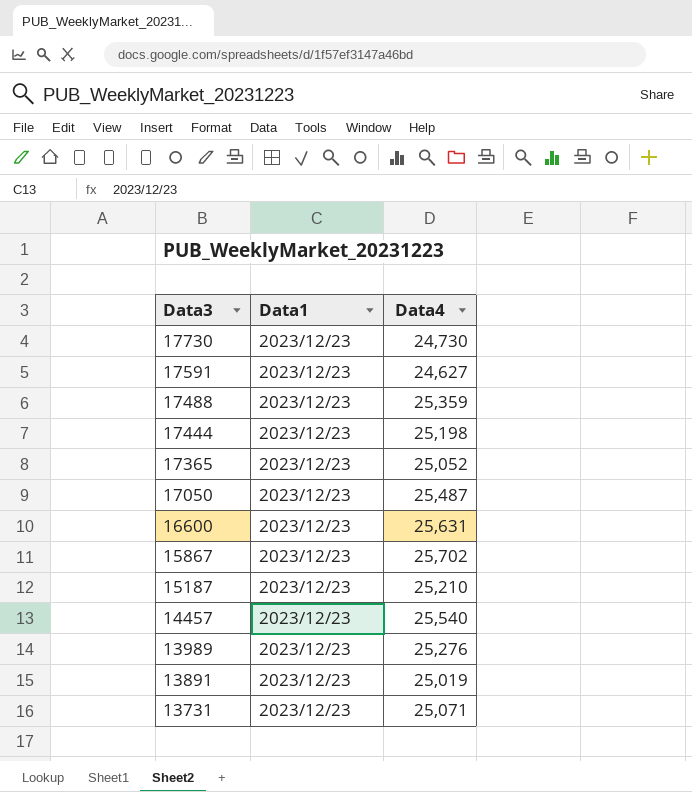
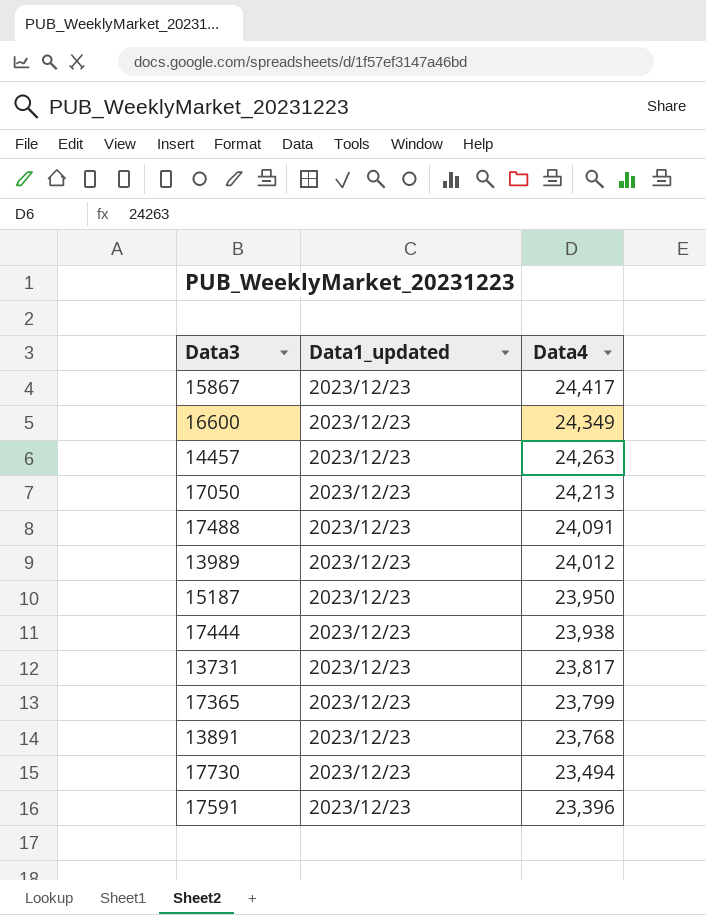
row order: Data3 descending -> Data4 descending
column name: Data1 -> Data1_updated
15867 | Data4: 25,702 -> 24,417
16600 | Data4: 25,631 -> 24,349
14457 | Data4: 25,540 -> 24,263
17050 | Data4: 25,487 -> 24,213
17488 | Data4: 25,359 -> 24,091
13989 | Data4: 25,276 -> 24,012
15187 | Data4: 25,210 -> 23,950
17444 | Data4: 25,198 -> 23,938
13731 | Data4: 25,071 -> 23,817
17365 | Data4: 25,052 -> 23,799
13891 | Data4: 25,019 -> 23,768
17730 | Data4: 24,730 -> 23,494
17591 | Data4: 24,627 -> 23,396

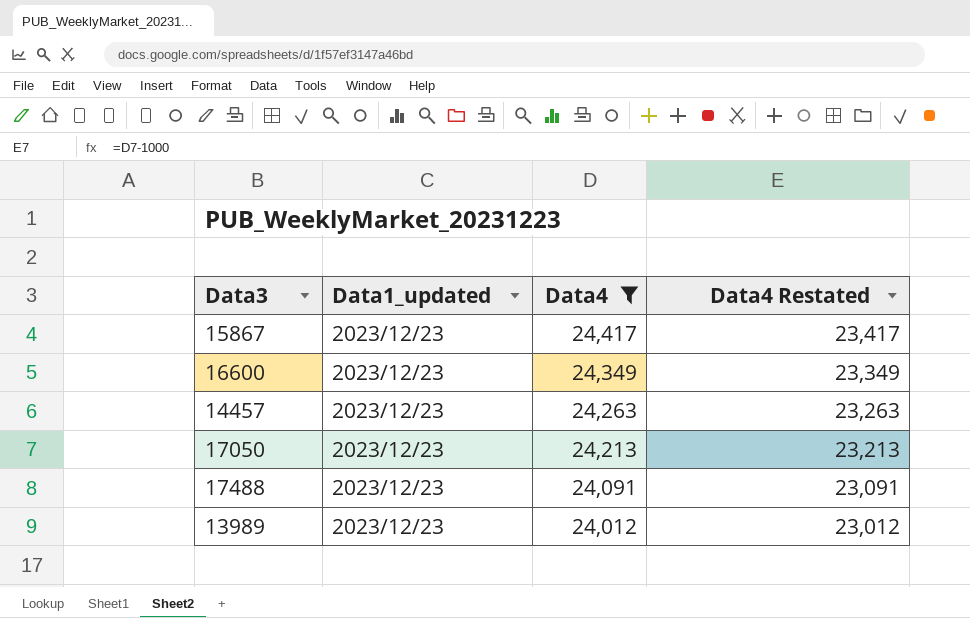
filter: none -> Data4 >= 24,012
column Data4 Restated | formula: none -> [Data4] - 1000

